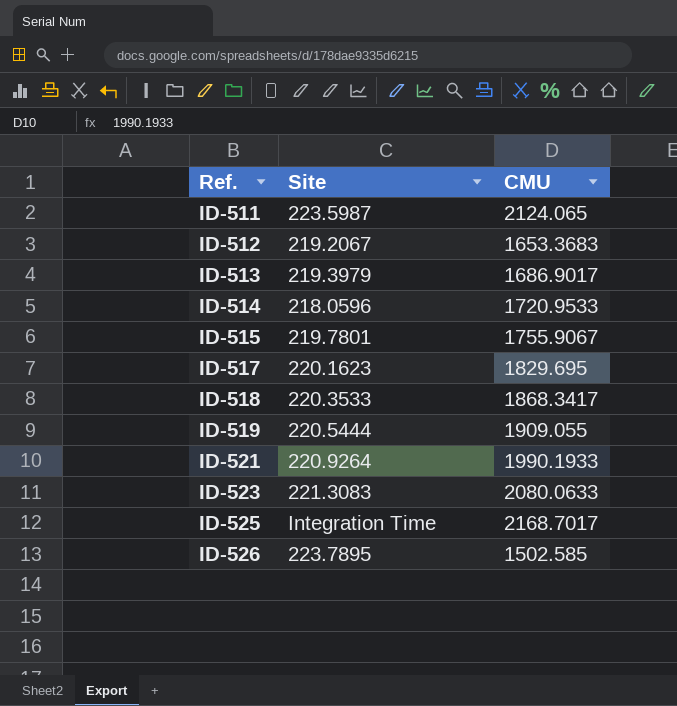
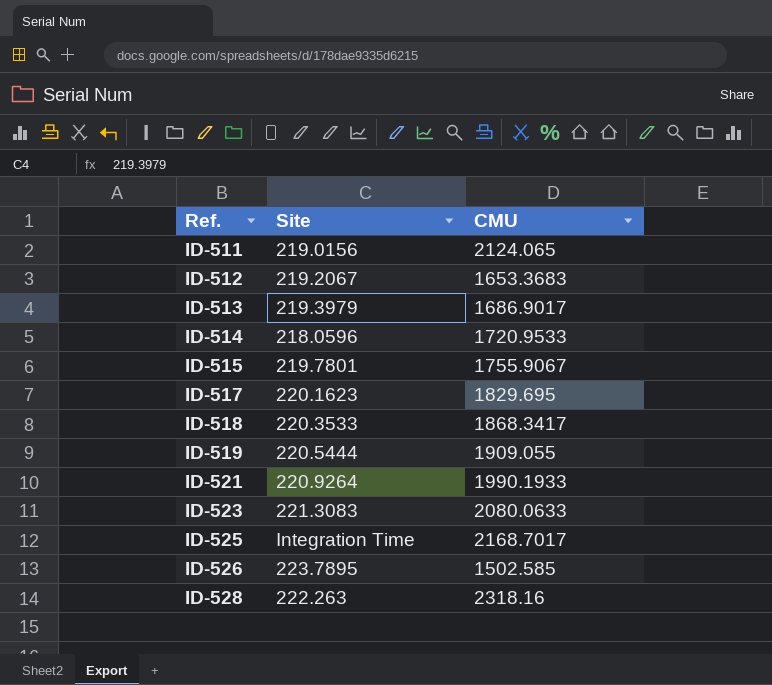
ID-511 | Site: 223.5987 -> 219.0156
row ID-528: none -> 222.263 | 2318.16

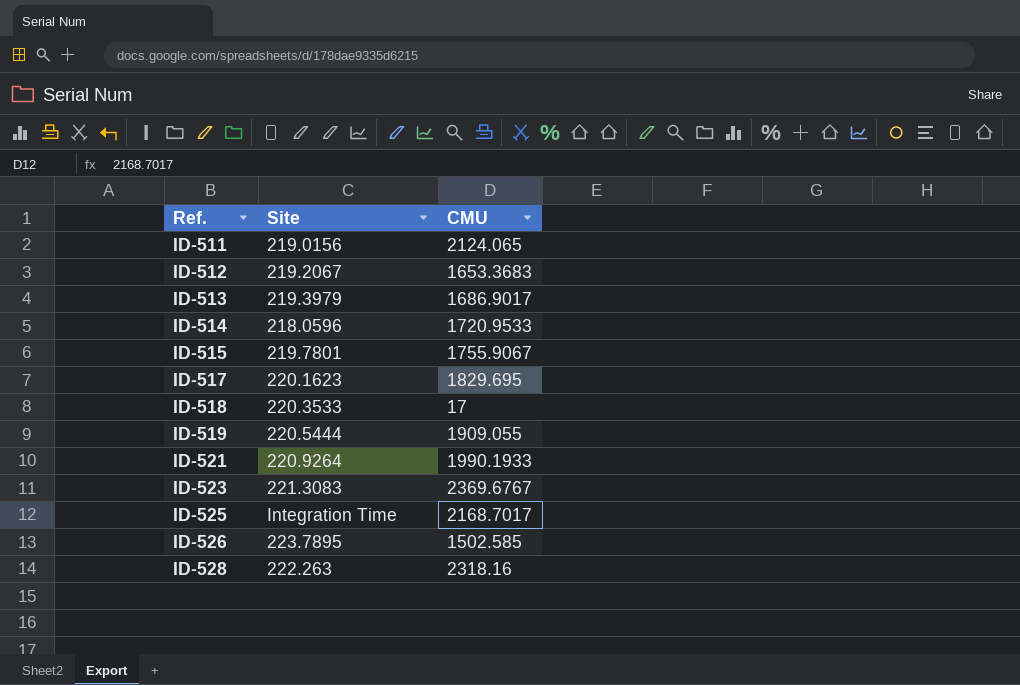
ID-518 | CMU: 1868.3417 -> 17
ID-523 | CMU: 2080.0633 -> 2369.6767

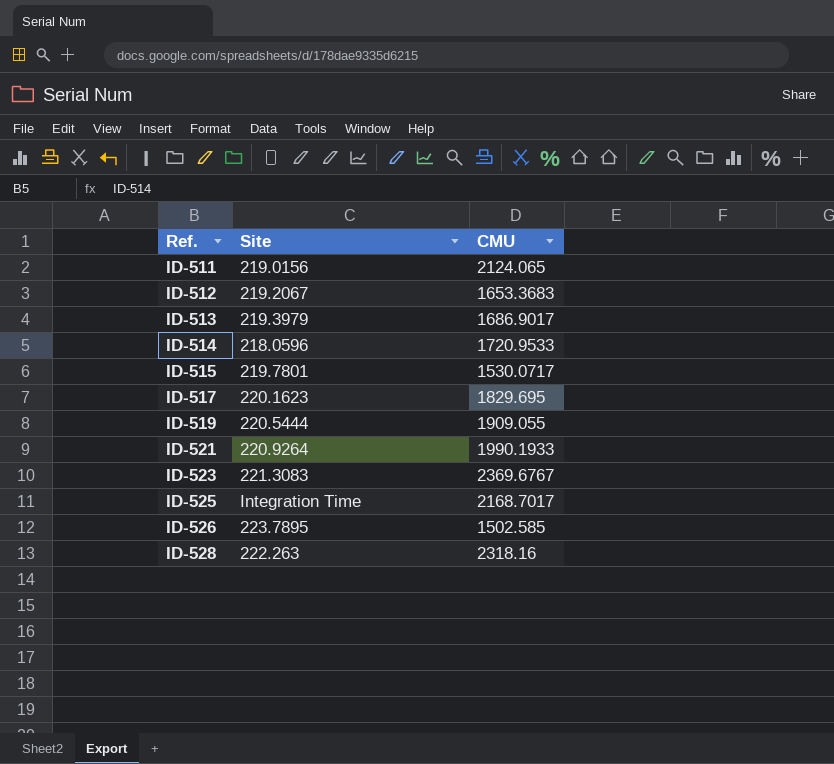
row ID-518: 220.3533 | 17 -> none
ID-515 | CMU: 1755.9067 -> 1530.0717

